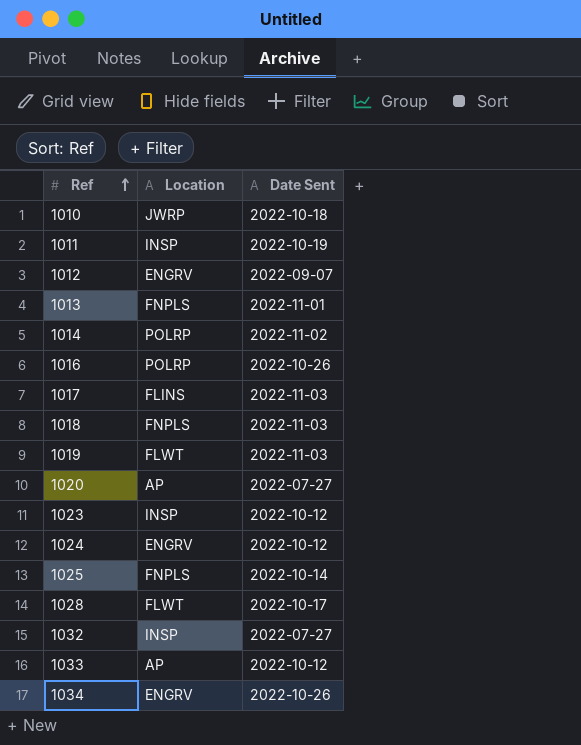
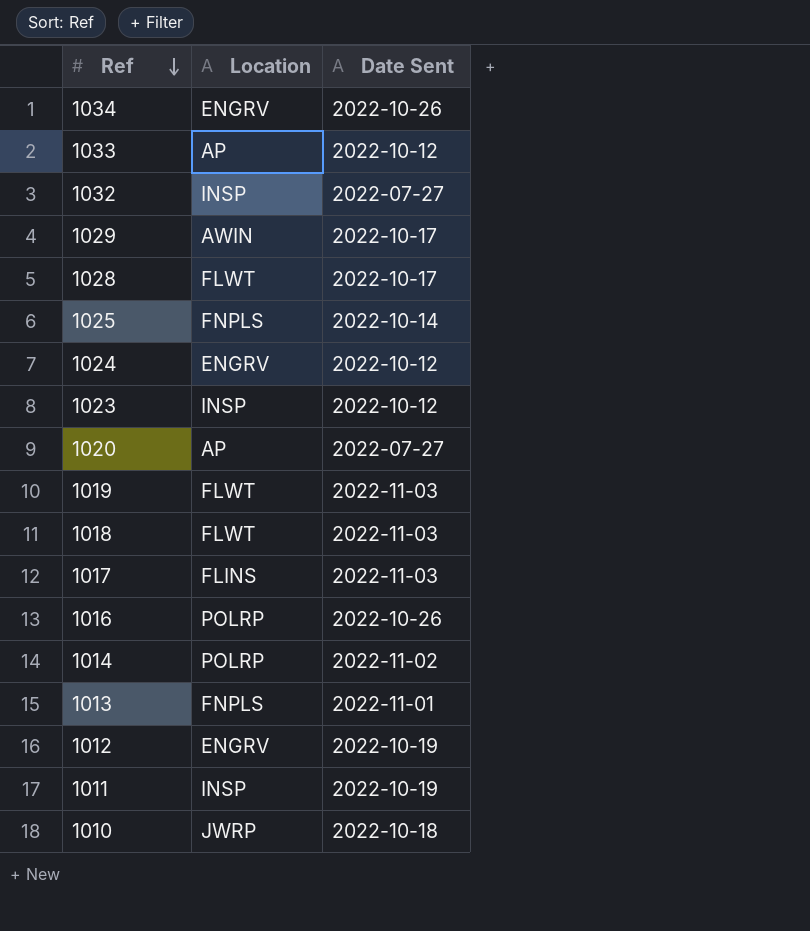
row order: Ref ascending -> Ref descending
row 1029: none -> AWIN | 2022-10-17
1018 | Location: FNPLS -> FLWT
1012 | Date Sent: 2022-09-07 -> 2022-10-19

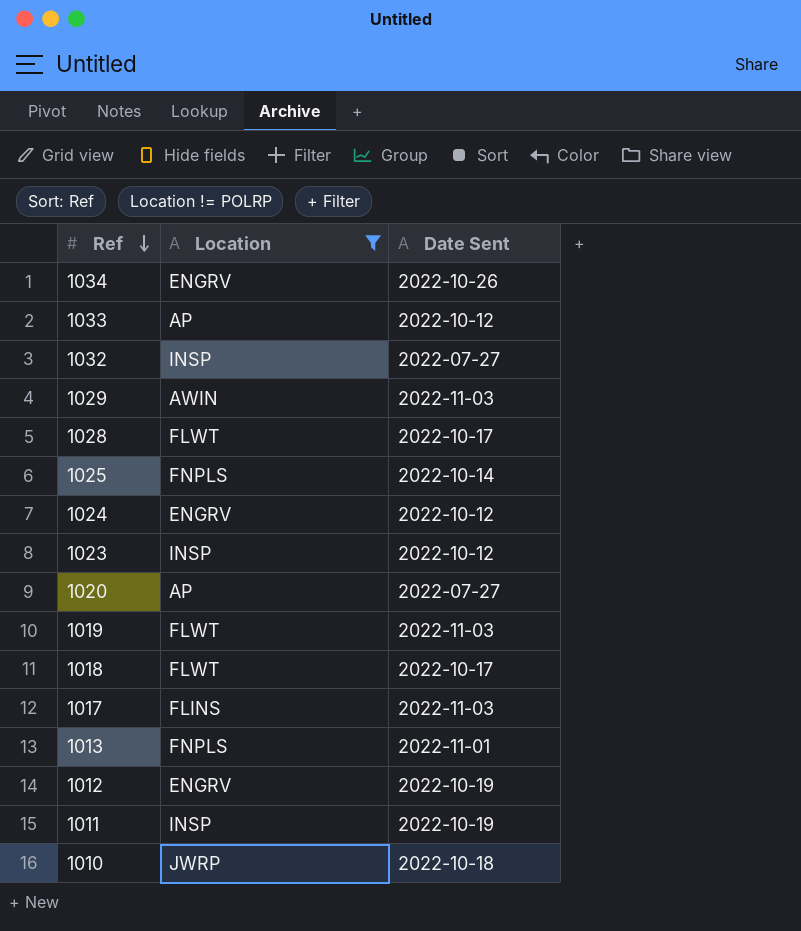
filter: none -> Location != POLRP
1029 | Date Sent: 2022-10-17 -> 2022-11-03
1018 | Date Sent: 2022-11-03 -> 2022-10-17

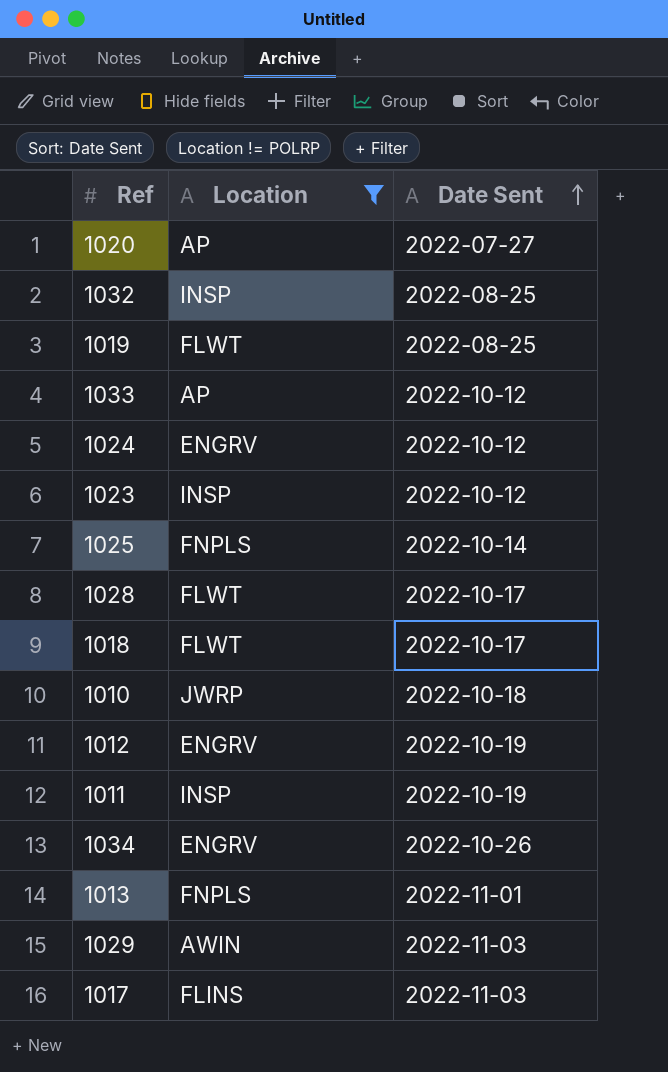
row order: Ref descending -> Date Sent ascending
1032 | Date Sent: 2022-07-27 -> 2022-08-25
1019 | Date Sent: 2022-11-03 -> 2022-08-25

